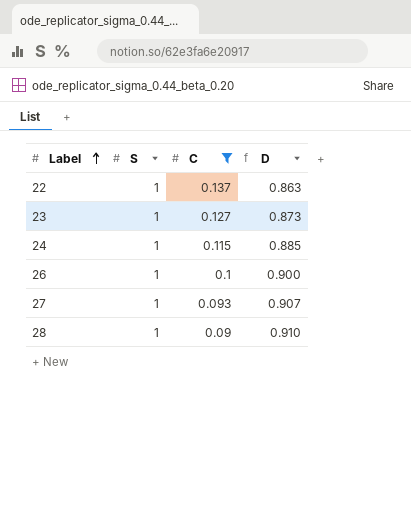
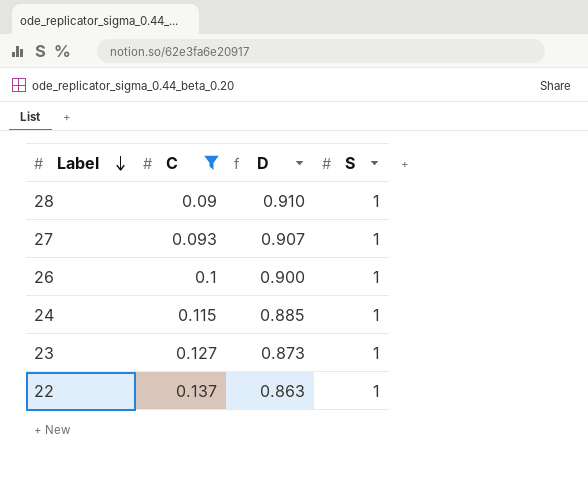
row order: Label ascending -> Label descending
column S | position: 2 -> 4

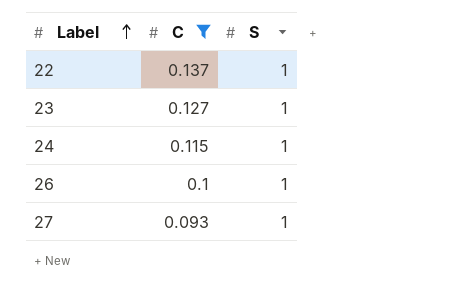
row order: Label descending -> Label ascending
column D | formula: [S] - [C] -> none
row 28: 0.09 | 0.910 | 1 -> none

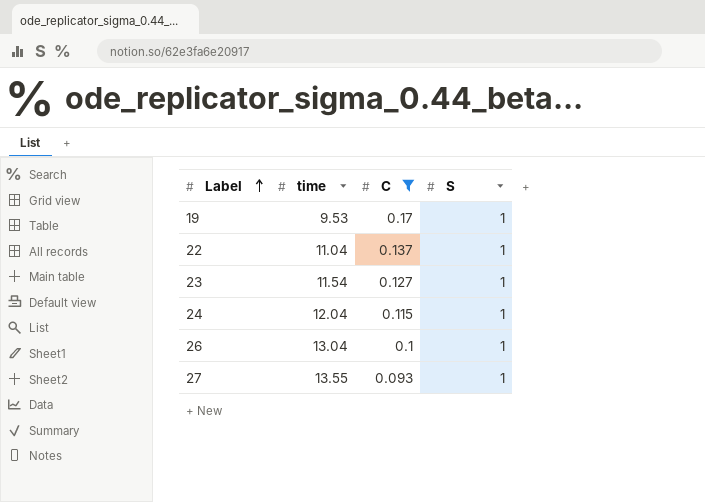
column time | position: none -> 2
row 19: none -> 9.53 | 0.17 | 1

